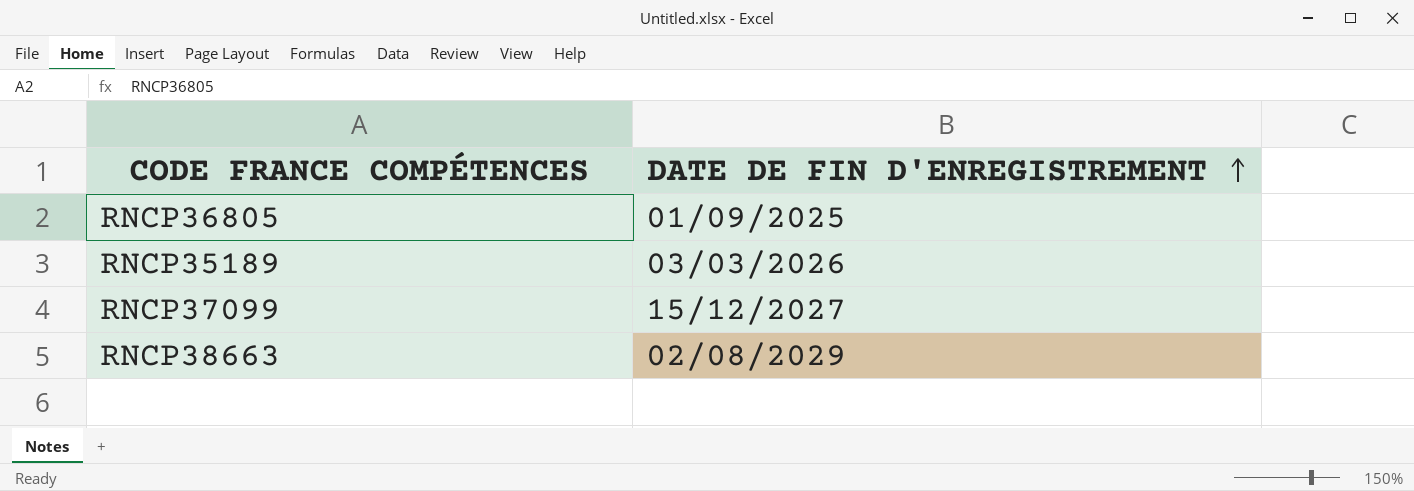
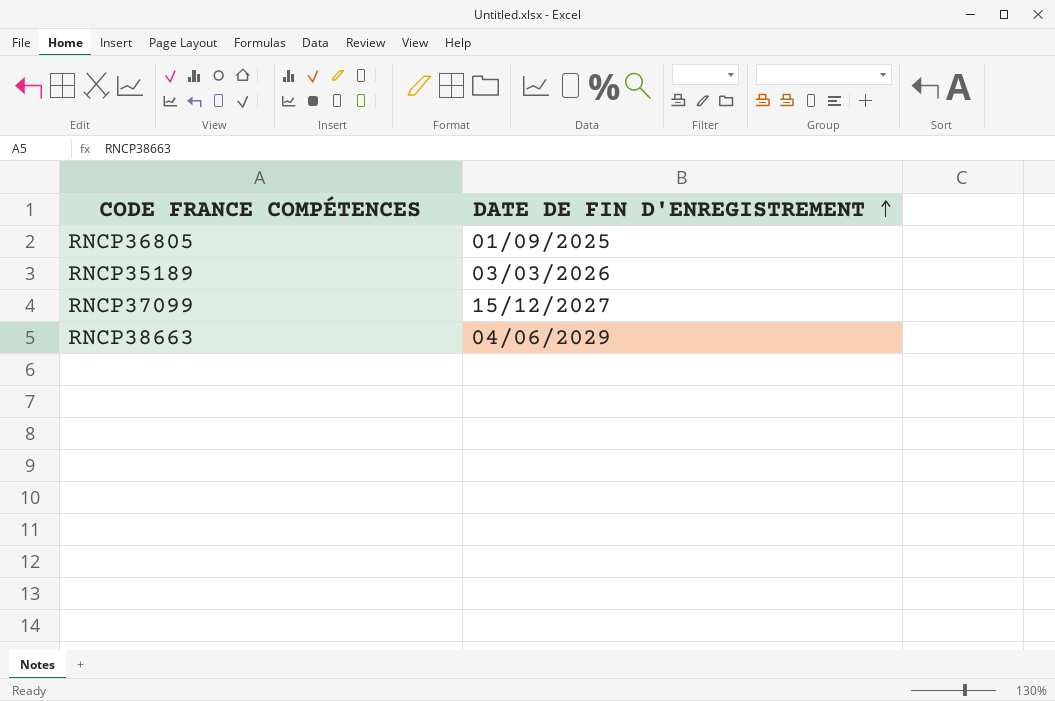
RNCP38663 | DATE DE FIN D'ENREGISTREMENT: 02/08/2029 -> 04/06/2029

